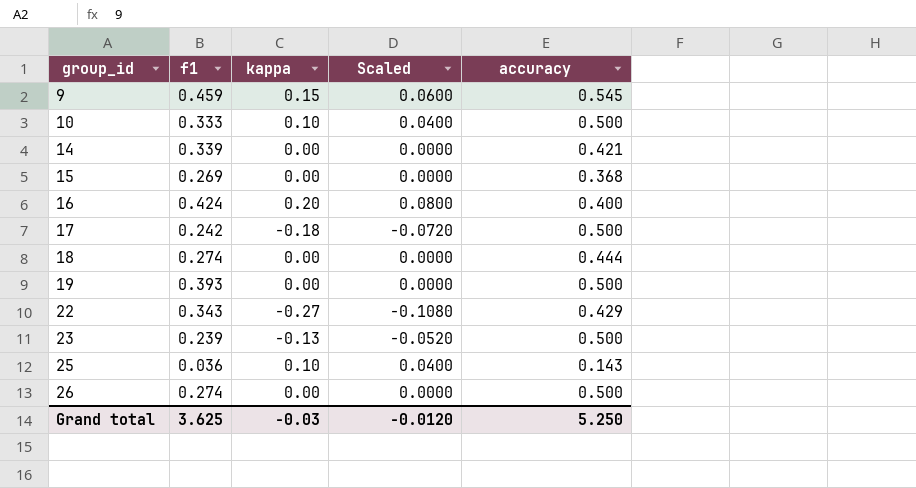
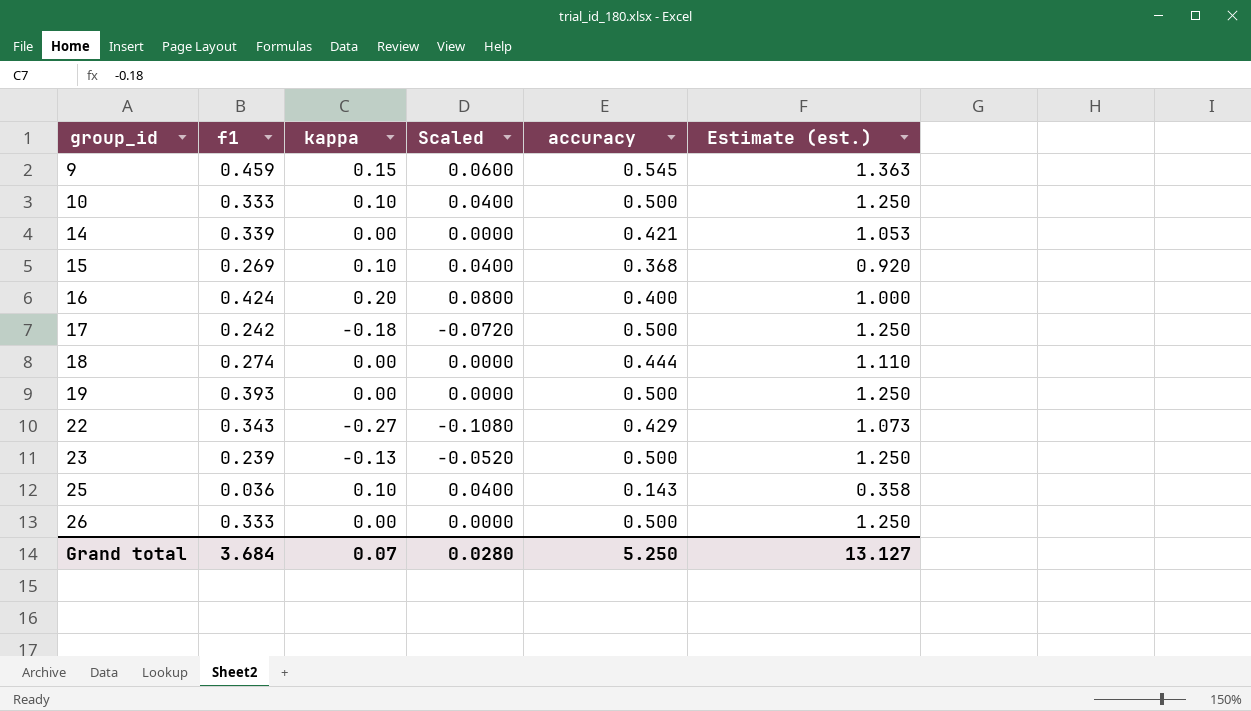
column Estimate (est.) | formula: none -> [accuracy] * 2.5
15 | kappa: 0.00 -> 0.10
15 | Scaled: 0.0000 -> 0.0400
26 | f1: 0.274 -> 0.333
Grand total | f1: 3.625 -> 3.684
Grand total | kappa: -0.03 -> 0.07
Grand total | Scaled: -0.0120 -> 0.0280

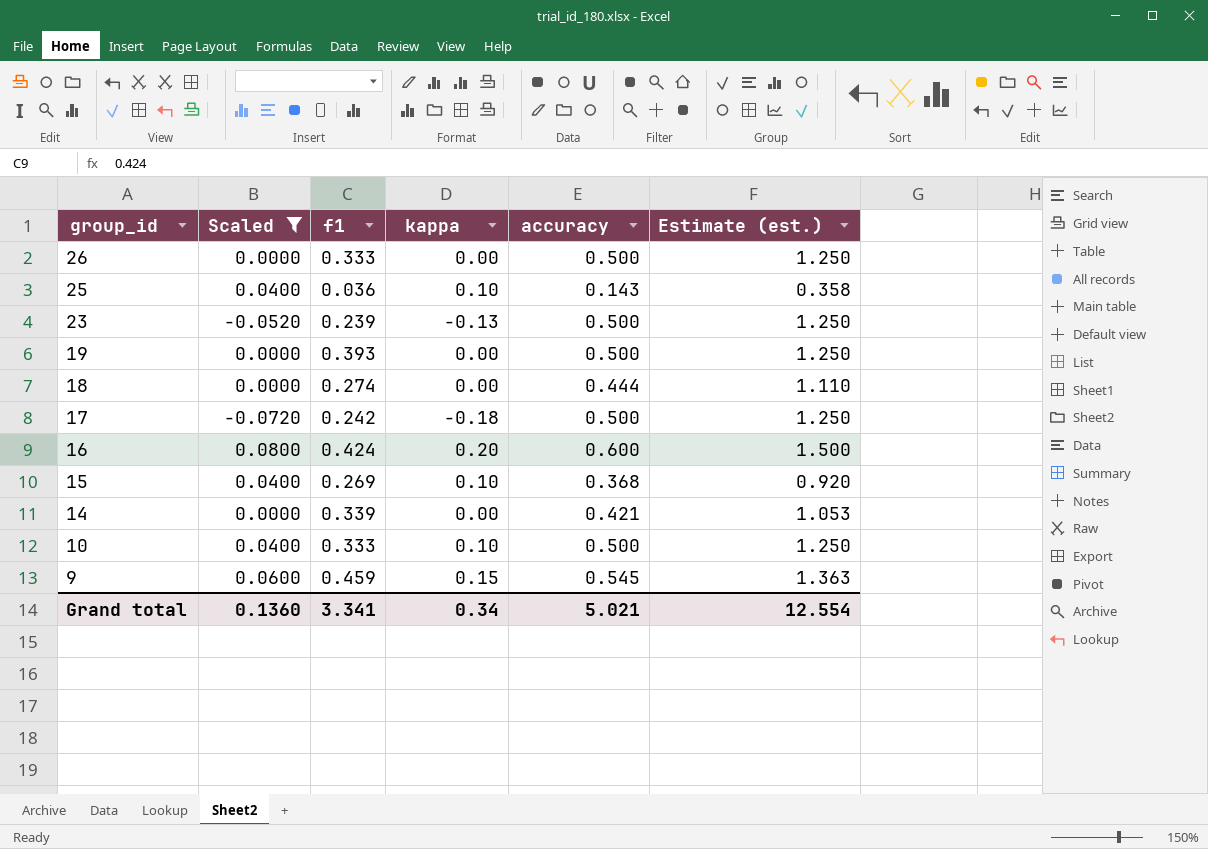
filter: none -> Scaled != -0.1080
row order: group_id ascending -> group_id descending
column Scaled | position: 4 -> 2
16 | accuracy: 0.400 -> 0.600
16 | Estimate (est.): 1.000 -> 1.500
Grand total | Scaled: 0.0280 -> 0.1360
Grand total | f1: 3.684 -> 3.341
Grand total | kappa: 0.07 -> 0.34
Grand total | accuracy: 5.250 -> 5.021
Grand total | Estimate (est.): 13.127 -> 12.554

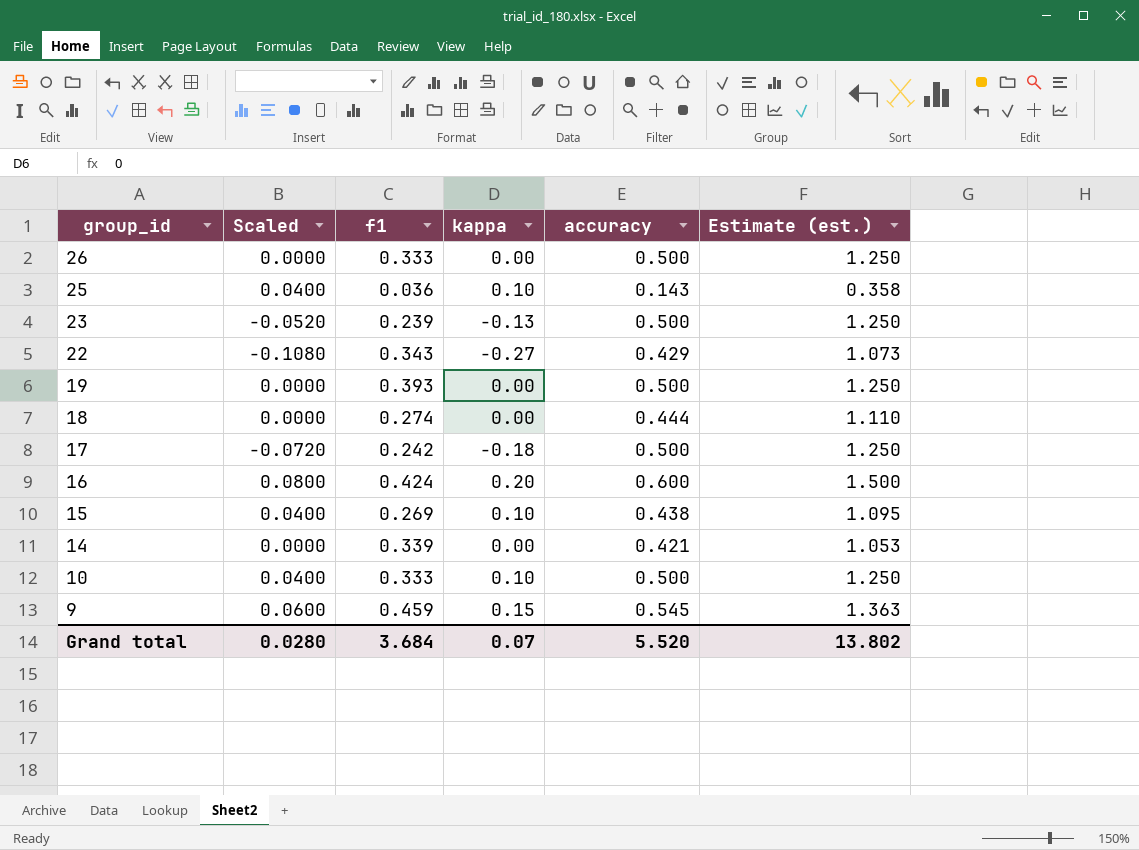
filter: Scaled != -0.1080 -> none
15 | accuracy: 0.368 -> 0.438
15 | Estimate (est.): 0.920 -> 1.095
Grand total | Scaled: 0.1360 -> 0.0280
Grand total | f1: 3.341 -> 3.684
Grand total | kappa: 0.34 -> 0.07
Grand total | accuracy: 5.021 -> 5.520
Grand total | Estimate (est.): 12.554 -> 13.802

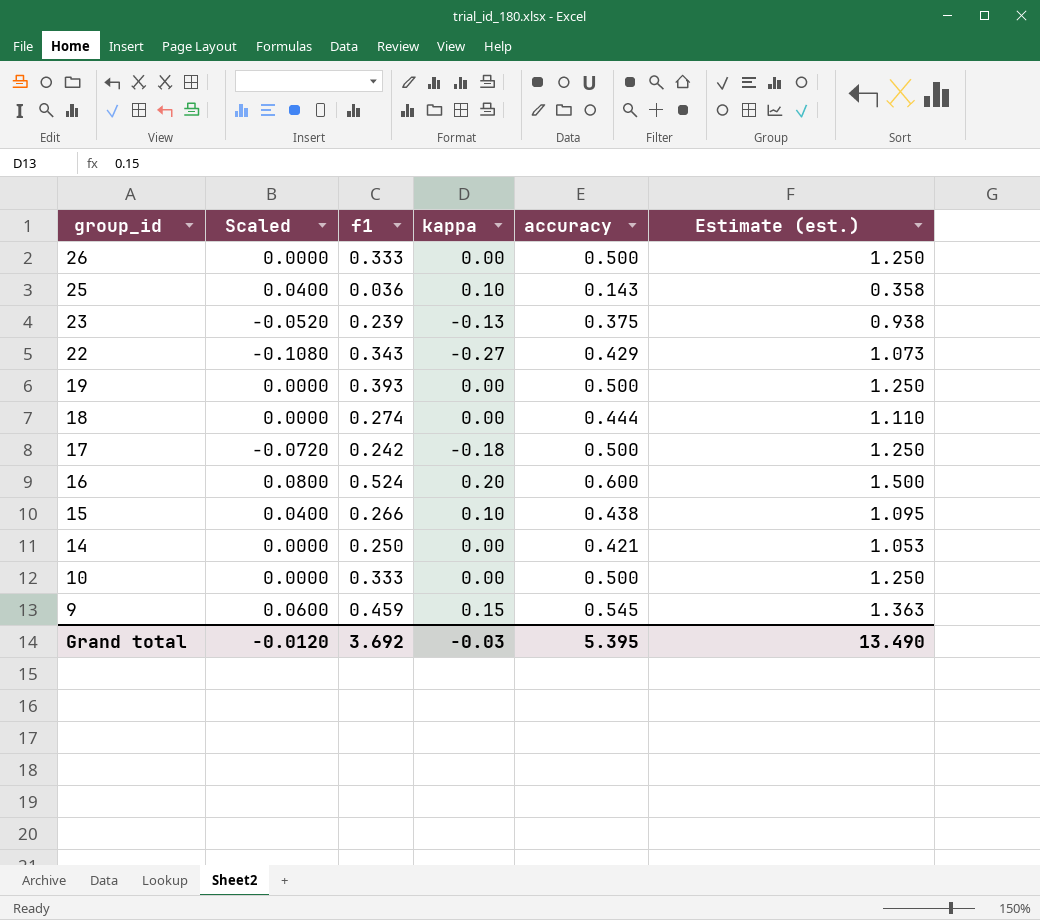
23 | accuracy: 0.500 -> 0.375
23 | Estimate (est.): 1.250 -> 0.938
16 | f1: 0.424 -> 0.524
15 | f1: 0.269 -> 0.266
14 | f1: 0.339 -> 0.250
10 | Scaled: 0.0400 -> 0.0000
10 | kappa: 0.10 -> 0.00
Grand total | Scaled: 0.0280 -> -0.0120
Grand total | f1: 3.684 -> 3.692
Grand total | kappa: 0.07 -> -0.03
Grand total | accuracy: 5.520 -> 5.395
Grand total | Estimate (est.): 13.802 -> 13.490

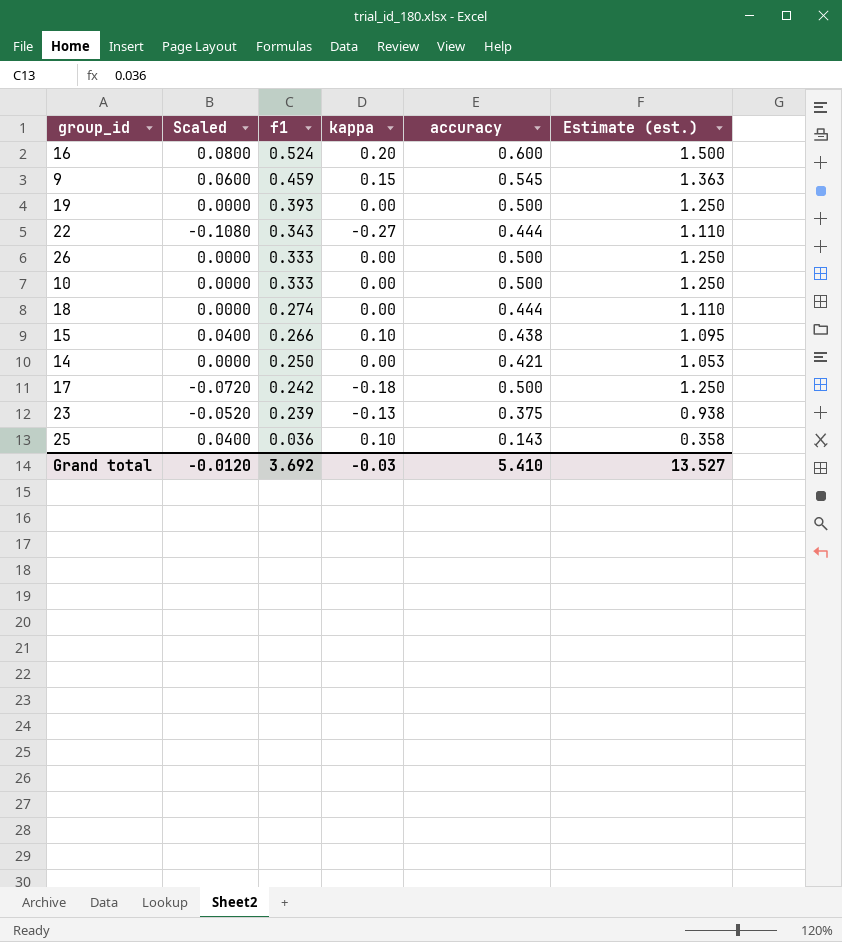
row order: group_id descending -> f1 descending
22 | accuracy: 0.429 -> 0.444
22 | Estimate (est.): 1.073 -> 1.110
Grand total | accuracy: 5.395 -> 5.410
Grand total | Estimate (est.): 13.490 -> 13.527

